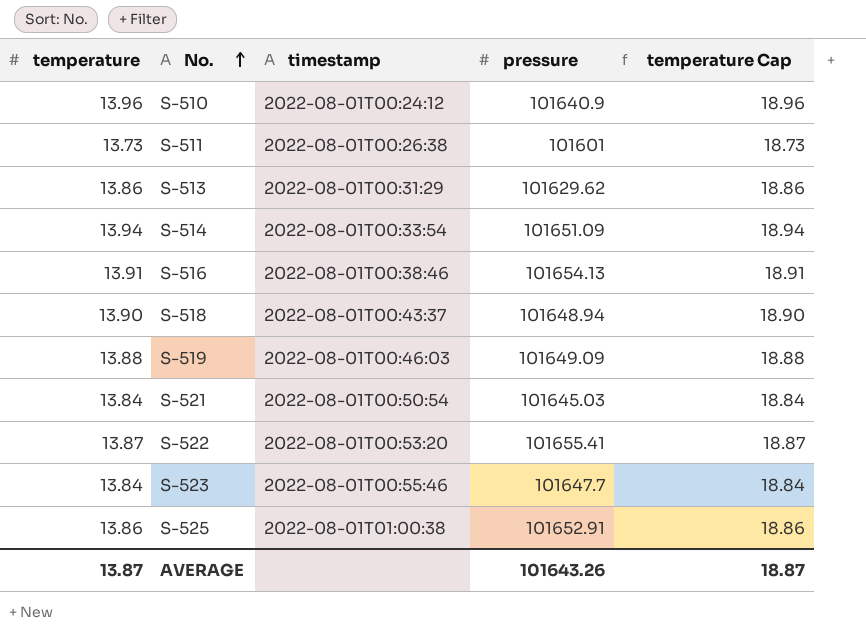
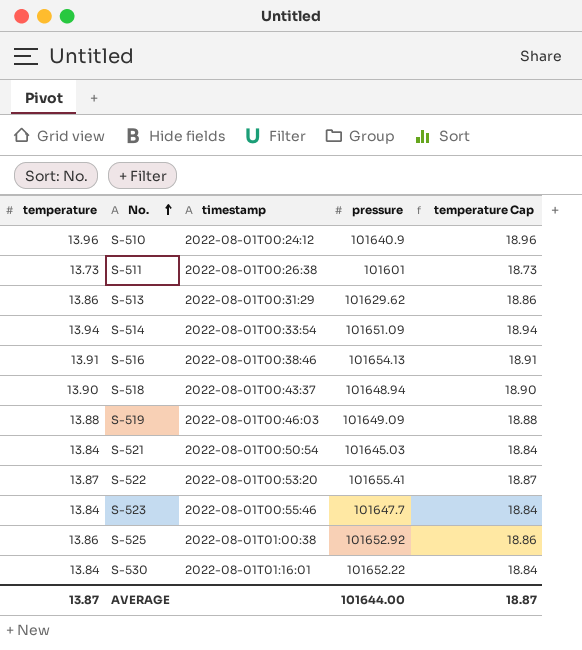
S-525 | pressure: 101652.91 -> 101652.92
row S-530: none -> 13.84 | 2022-08-01T01:16:01 | 101652.22 | 18.84
AVERAGE | pressure: 101643.26 -> 101644.00

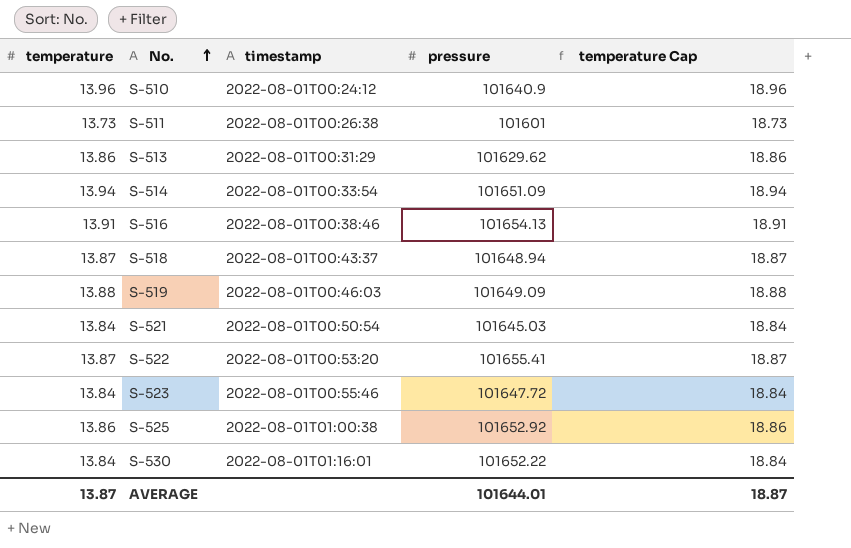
S-518 | temperature: 13.90 -> 13.87
S-518 | temperature Cap: 18.90 -> 18.87
S-523 | pressure: 101647.7 -> 101647.72
AVERAGE | pressure: 101644.00 -> 101644.01

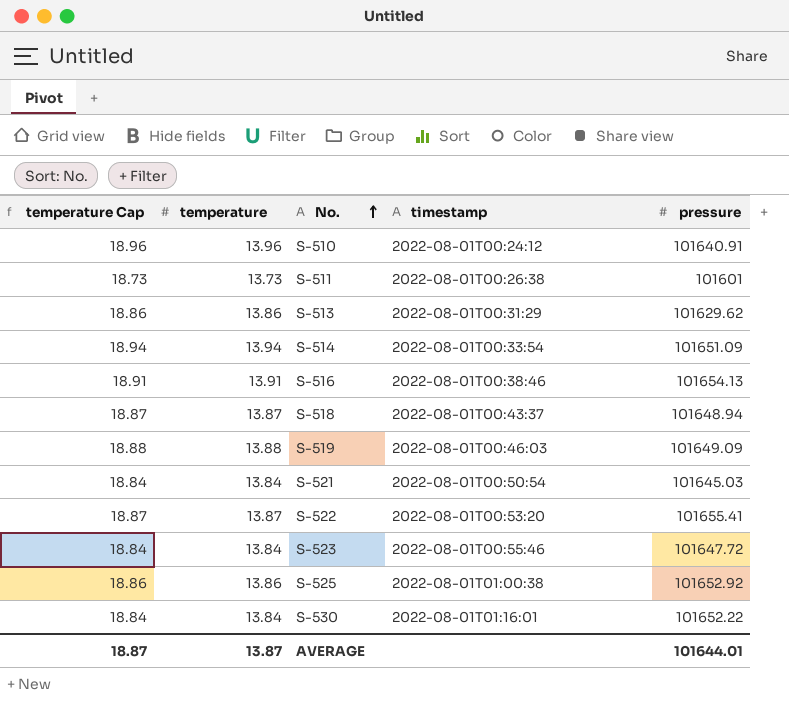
column temperature Cap | position: 5 -> 1
S-510 | pressure: 101640.9 -> 101640.91

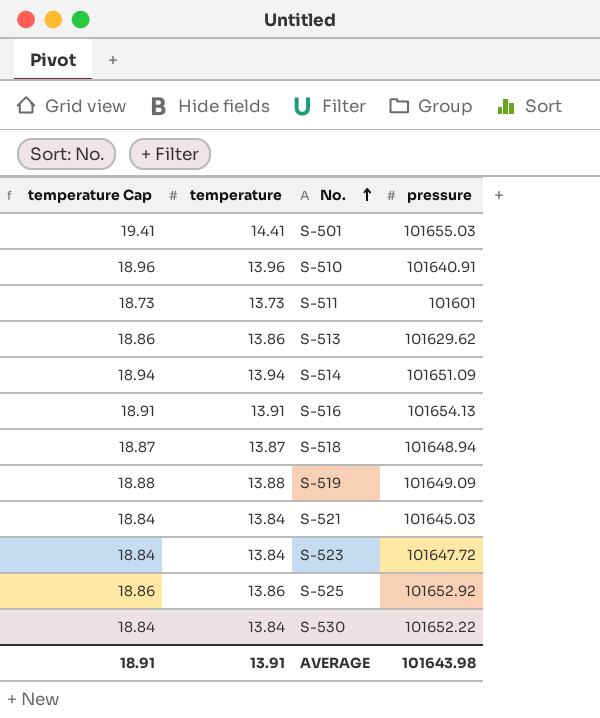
column timestamp | position: 4 -> none
row S-522: 18.87 | 13.87 | 2022-08-01T00:53:20 | 101655.41 -> none
row S-501: none -> 19.41 | 14.41 | 101655.03
AVERAGE | temperature Cap: 18.87 -> 18.91
AVERAGE | temperature: 13.87 -> 13.91
AVERAGE | pressure: 101644.01 -> 101643.98

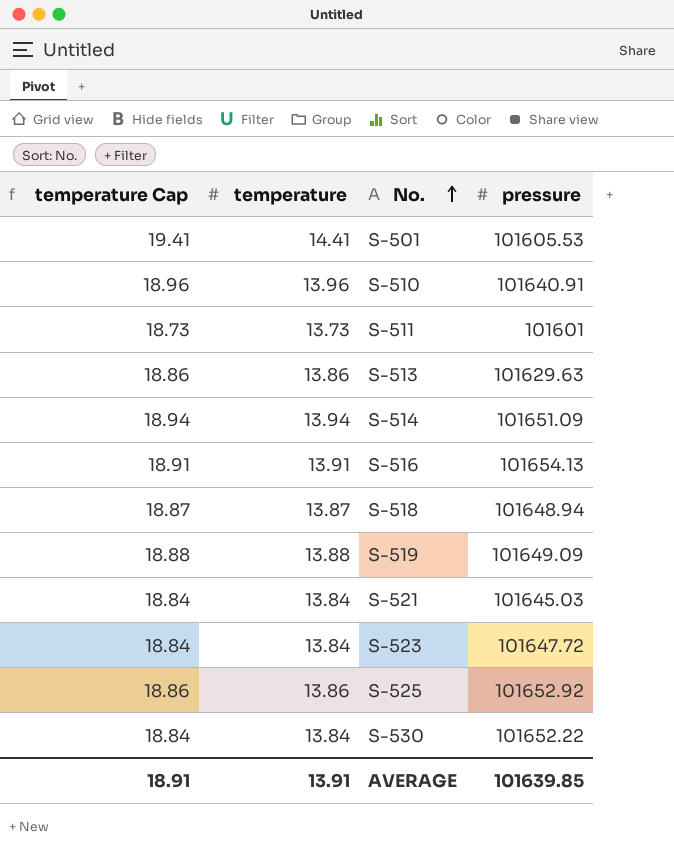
S-501 | pressure: 101655.03 -> 101605.53
S-513 | pressure: 101629.62 -> 101629.63
AVERAGE | pressure: 101643.98 -> 101639.85

